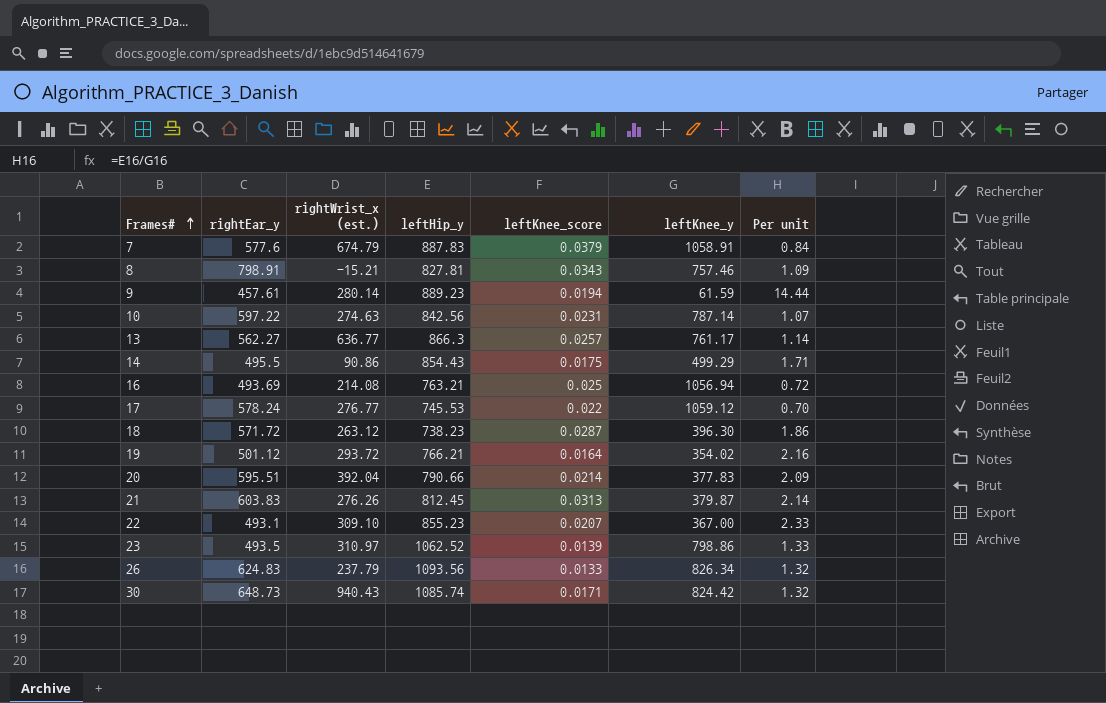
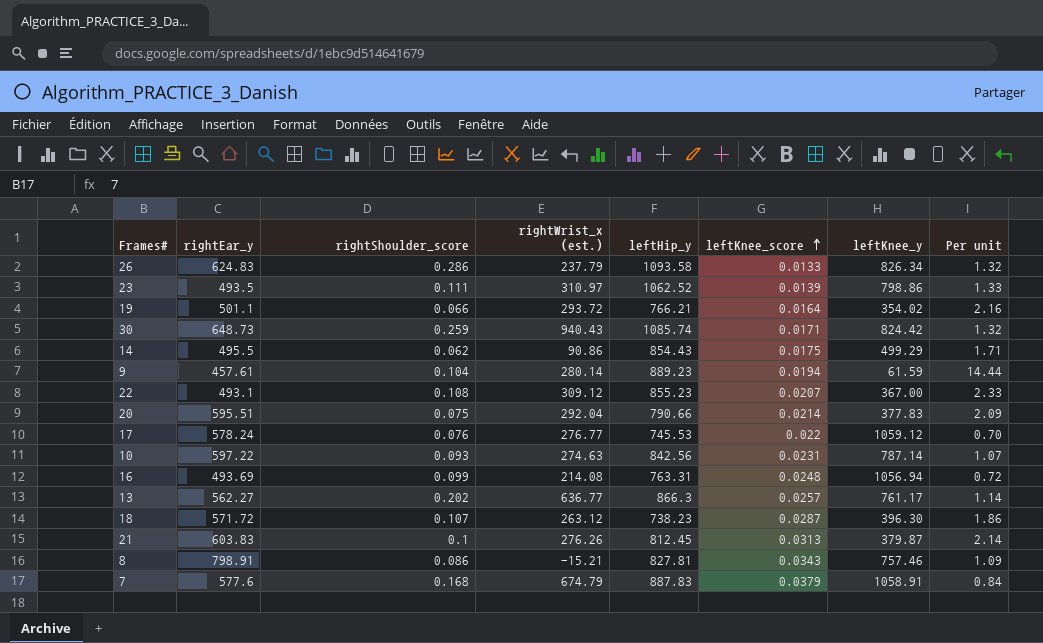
row order: Frames# ascending -> leftKnee_score ascending
column rightShoulder_score | position: none -> 3
26 | leftHip_y: 1093.56 -> 1093.58
19 | rightEar_y: 501.12 -> 501.1
22 | rightWrist_x (est.): 309.10 -> 309.12
20 | rightWrist_x (est.): 392.04 -> 292.04
16 | leftHip_y: 763.21 -> 763.31
16 | leftKnee_score: 0.025 -> 0.0248

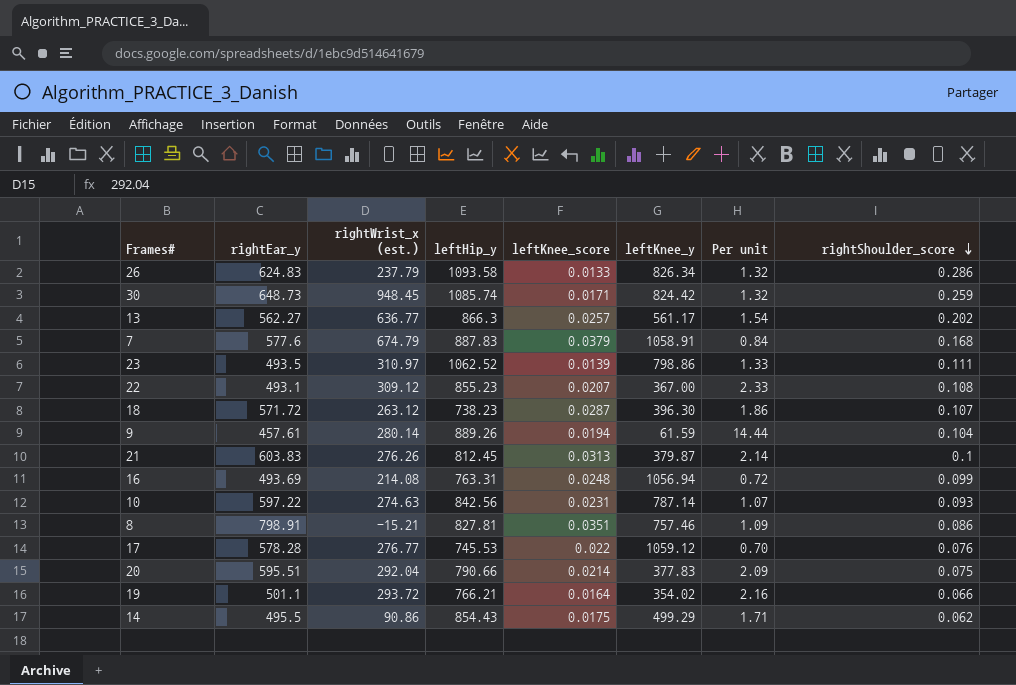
row order: leftKnee_score ascending -> rightShoulder_score descending
column rightShoulder_score | position: 3 -> 8
30 | rightWrist_x (est.): 940.43 -> 948.45
13 | leftKnee_y: 761.17 -> 561.17
13 | Per unit: 1.14 -> 1.54
9 | leftHip_y: 889.23 -> 889.26
8 | leftKnee_score: 0.0343 -> 0.0351
17 | rightEar_y: 578.24 -> 578.28

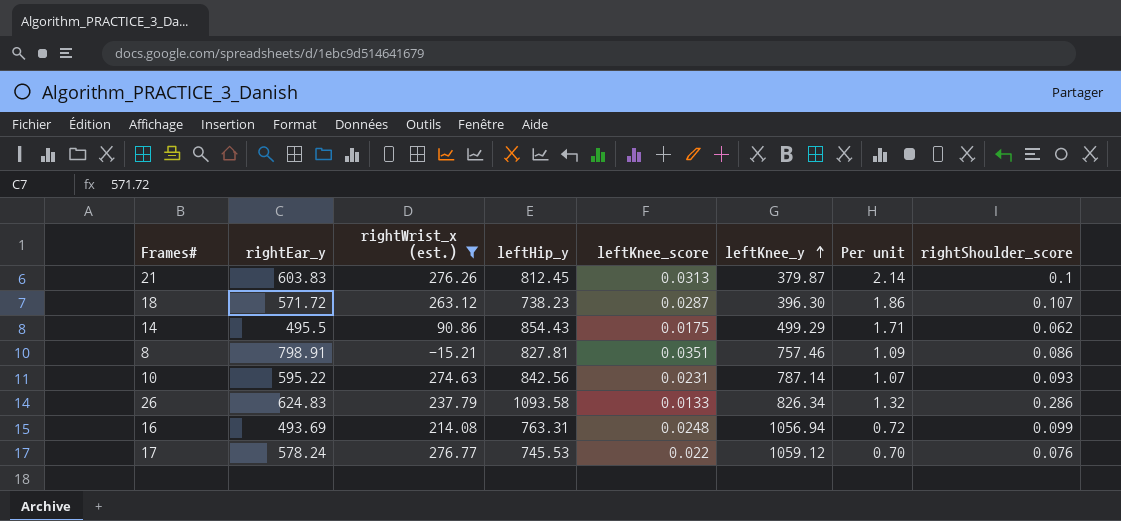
filter: none -> rightWrist_x (est.) <= 276.77
row order: rightShoulder_score descending -> leftKnee_y ascending
10 | rightEar_y: 597.22 -> 595.22
17 | rightEar_y: 578.28 -> 578.24

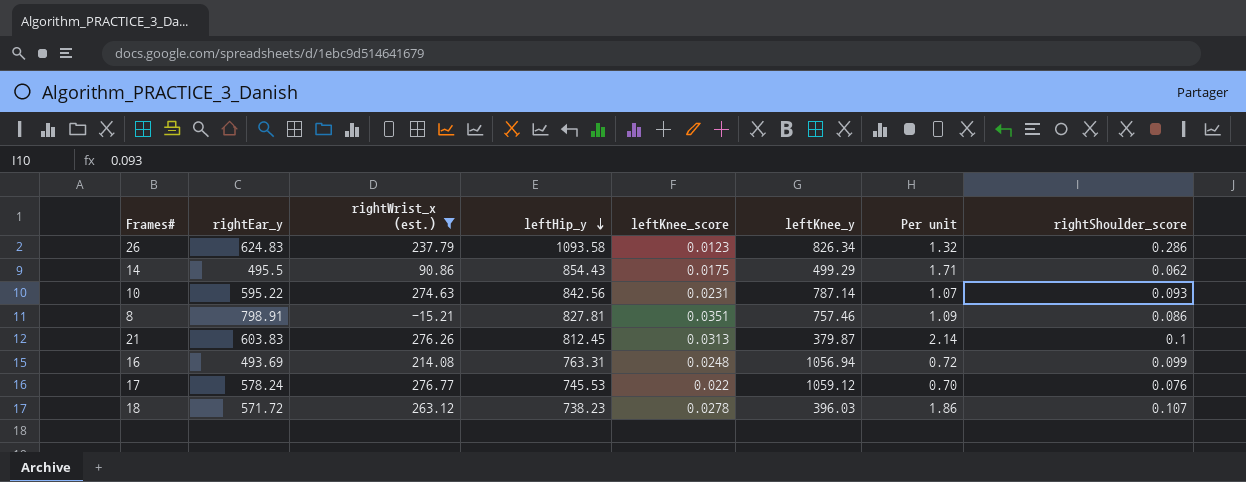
row order: leftKnee_y ascending -> leftHip_y descending
26 | leftKnee_score: 0.0133 -> 0.0123
18 | leftKnee_score: 0.0287 -> 0.0278
18 | leftKnee_y: 396.30 -> 396.03

